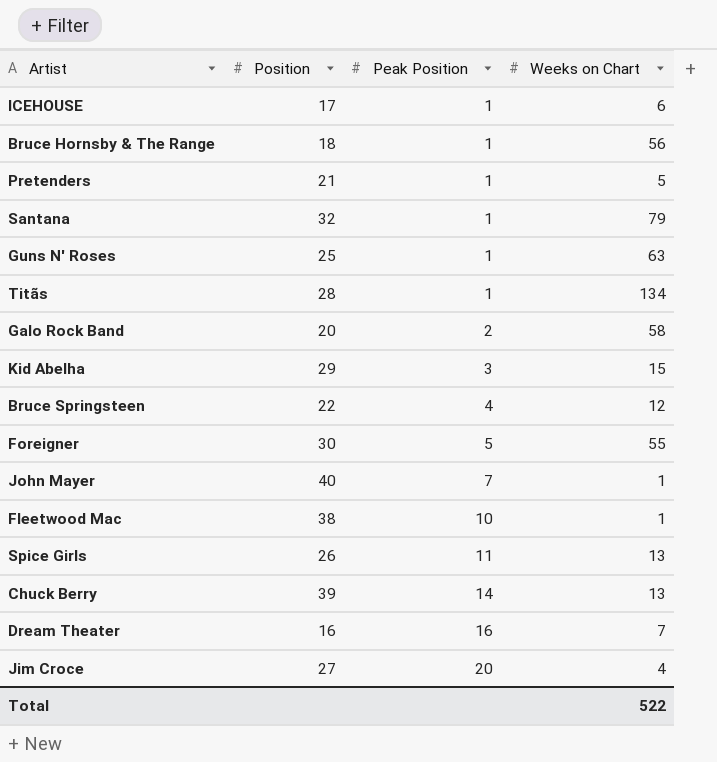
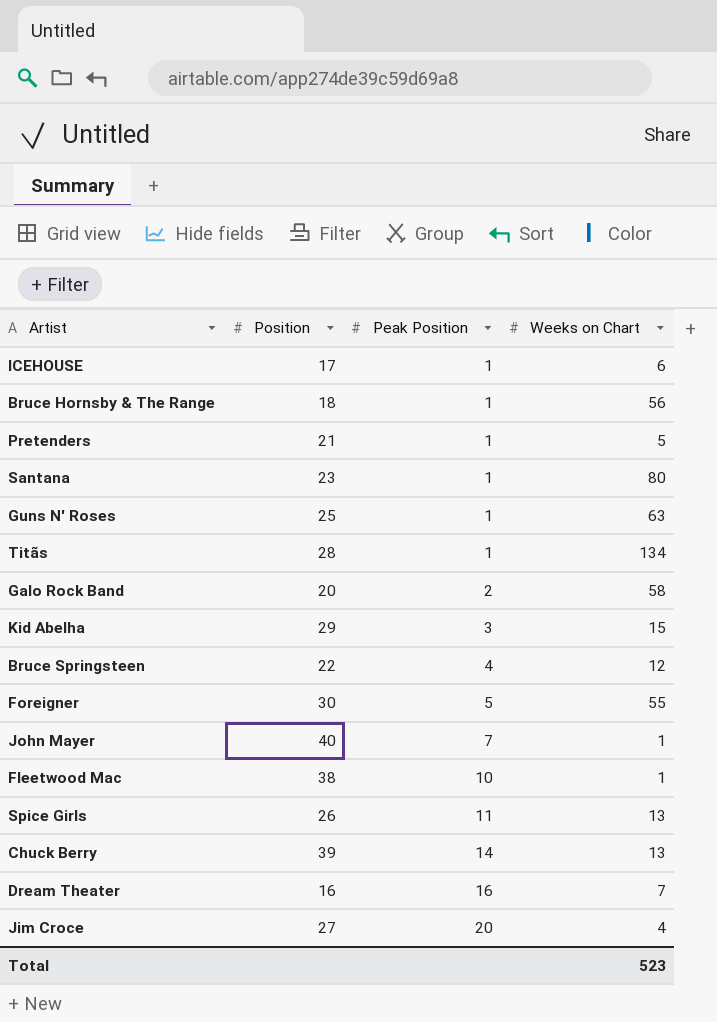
Santana | Position: 32 -> 23
Santana | Weeks on Chart: 79 -> 80
Total | Weeks on Chart: 522 -> 523

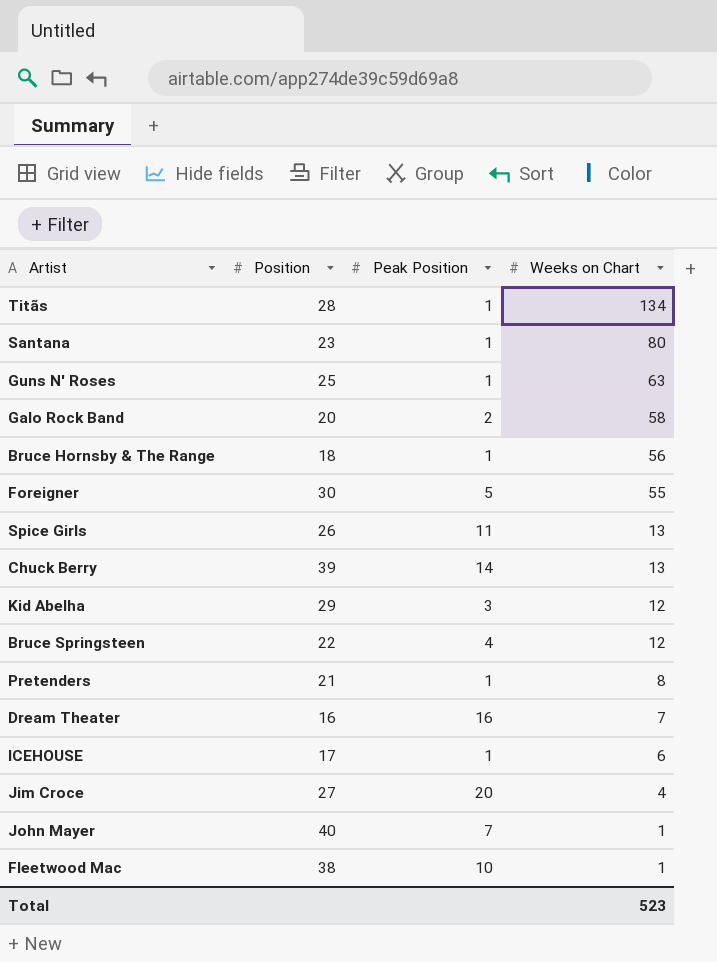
row order: Peak Position ascending -> Weeks on Chart descending
Kid Abelha | Weeks on Chart: 15 -> 12
Pretenders | Weeks on Chart: 5 -> 8

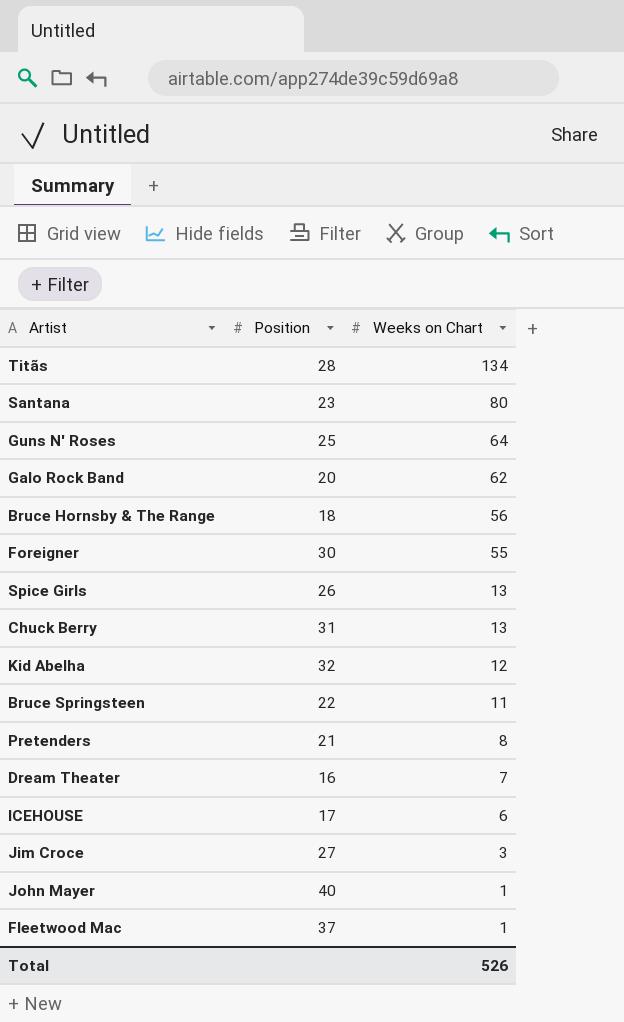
column Peak Position | position: 3 -> none
Guns N' Roses | Weeks on Chart: 63 -> 64
Galo Rock Band | Weeks on Chart: 58 -> 62
Chuck Berry | Position: 39 -> 31
Kid Abelha | Position: 29 -> 32
Bruce Springsteen | Weeks on Chart: 12 -> 11
Jim Croce | Weeks on Chart: 4 -> 3
Fleetwood Mac | Position: 38 -> 37
Total | Weeks on Chart: 523 -> 526

